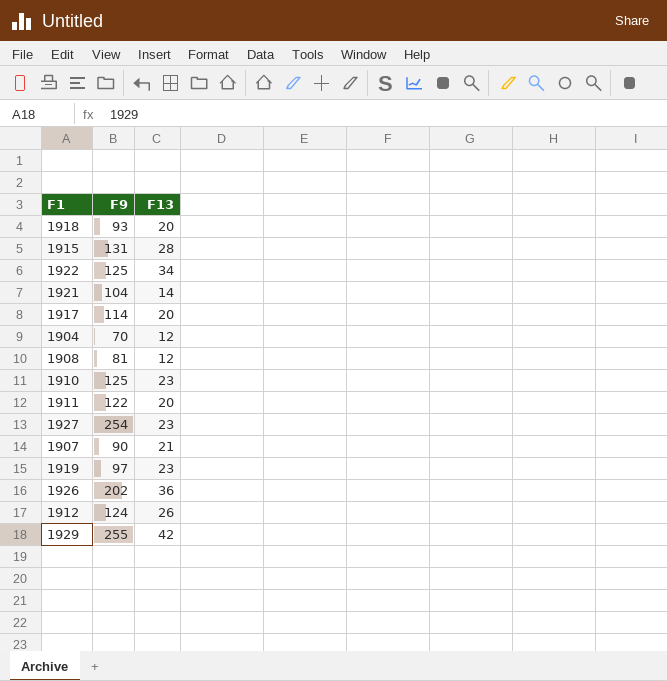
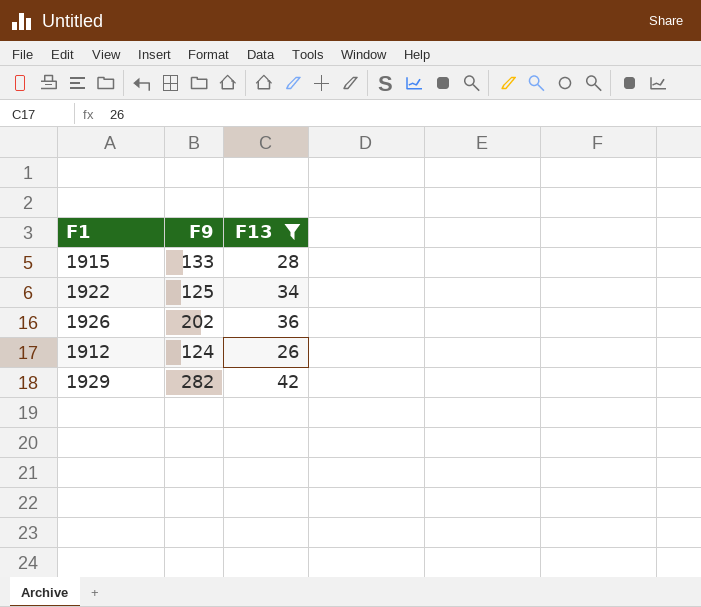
filter: none -> F13 >= 26
1915 | F9: 131 -> 133
1929 | F9: 255 -> 282

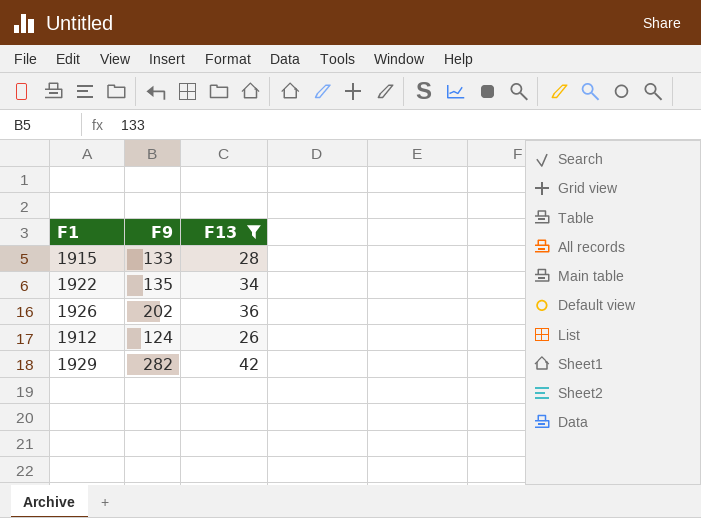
1922 | F9: 125 -> 135

